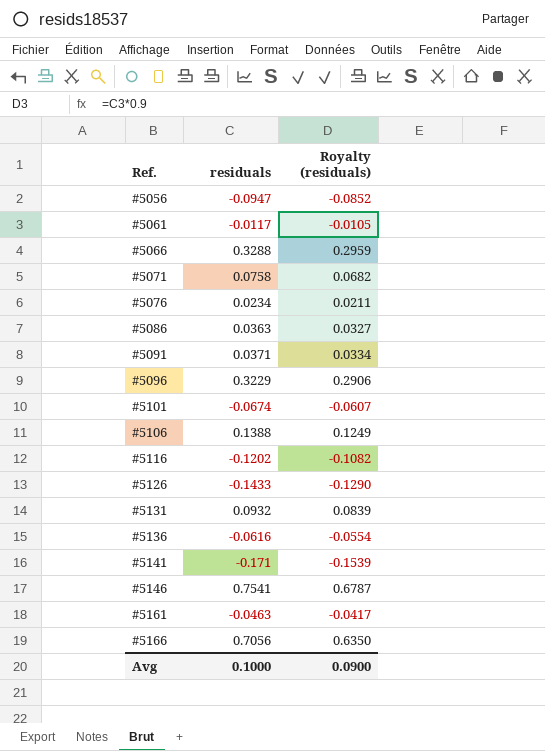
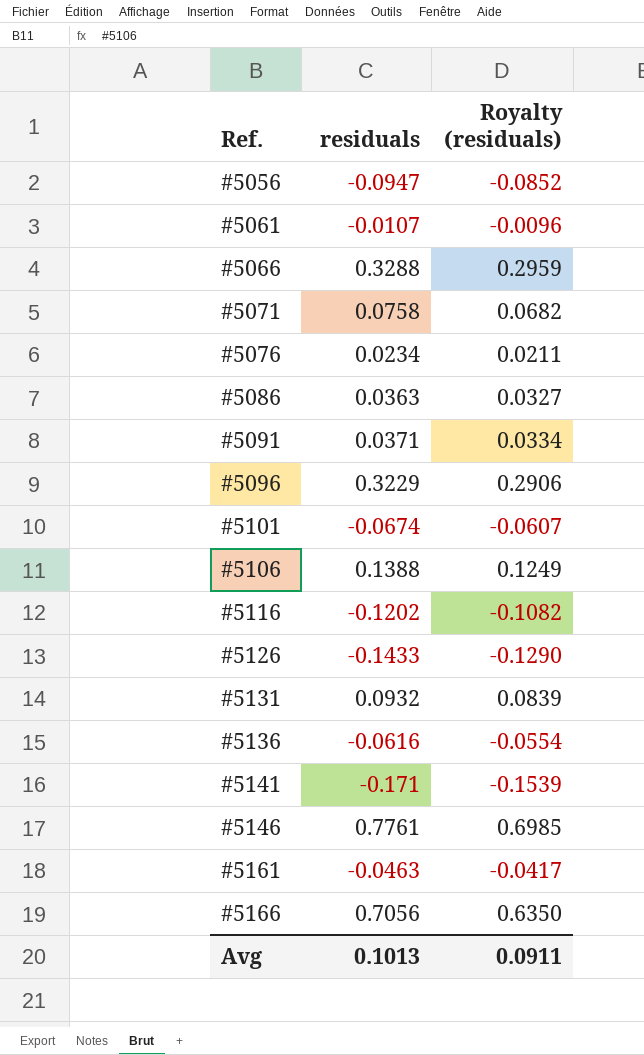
#5061 | residuals: -0.0117 -> -0.0107
#5061 | Royalty (residuals): -0.0105 -> -0.0096
#5146 | residuals: 0.7541 -> 0.7761
#5146 | Royalty (residuals): 0.6787 -> 0.6985
Avg | residuals: 0.1000 -> 0.1013
Avg | Royalty (residuals): 0.0900 -> 0.0911

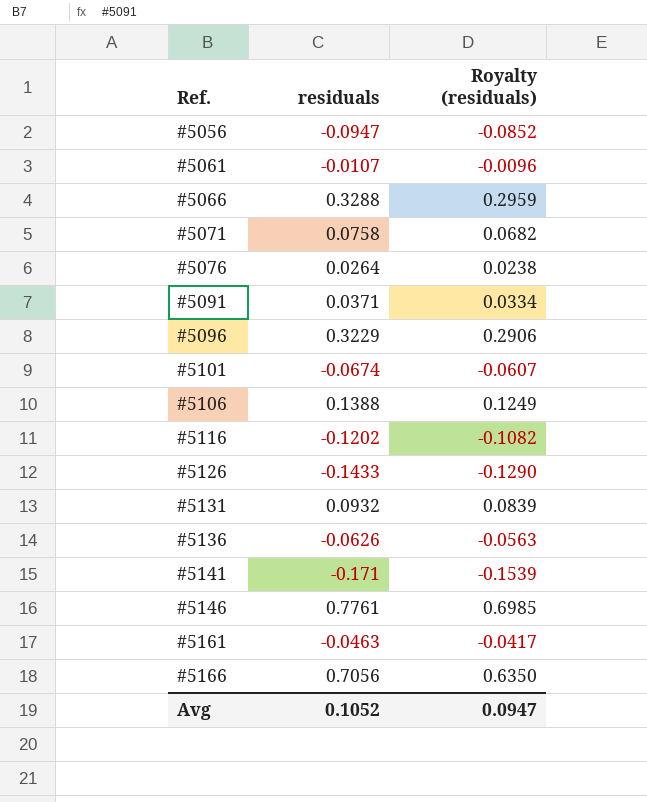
row #5086: 0.0363 | 0.0327 -> none
#5076 | residuals: 0.0234 -> 0.0264
#5076 | Royalty (residuals): 0.0211 -> 0.0238
#5136 | residuals: -0.0616 -> -0.0626
#5136 | Royalty (residuals): -0.0554 -> -0.0563
Avg | residuals: 0.1013 -> 0.1052
Avg | Royalty (residuals): 0.0911 -> 0.0947

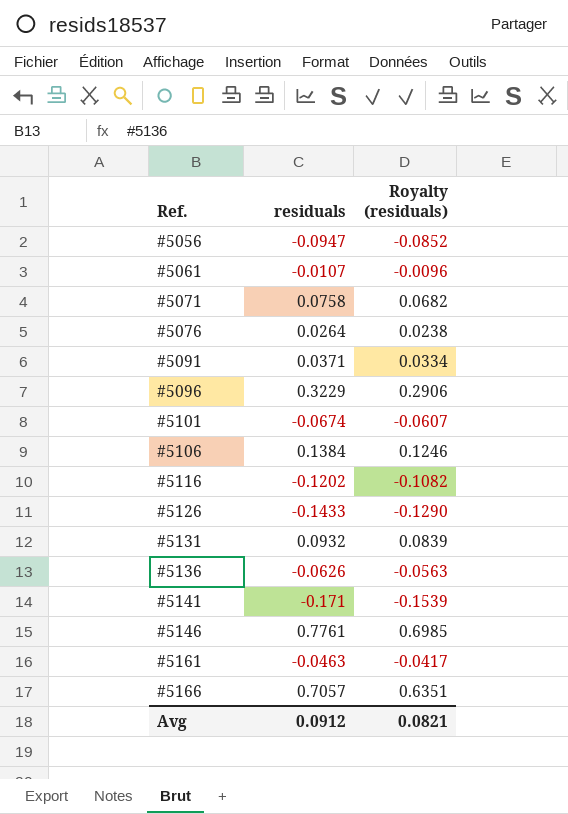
row #5066: 0.3288 | 0.2959 -> none
#5106 | residuals: 0.1388 -> 0.1384
#5106 | Royalty (residuals): 0.1249 -> 0.1246
#5166 | residuals: 0.7056 -> 0.7057
#5166 | Royalty (residuals): 0.6350 -> 0.6351
Avg | residuals: 0.1052 -> 0.0912
Avg | Royalty (residuals): 0.0947 -> 0.0821

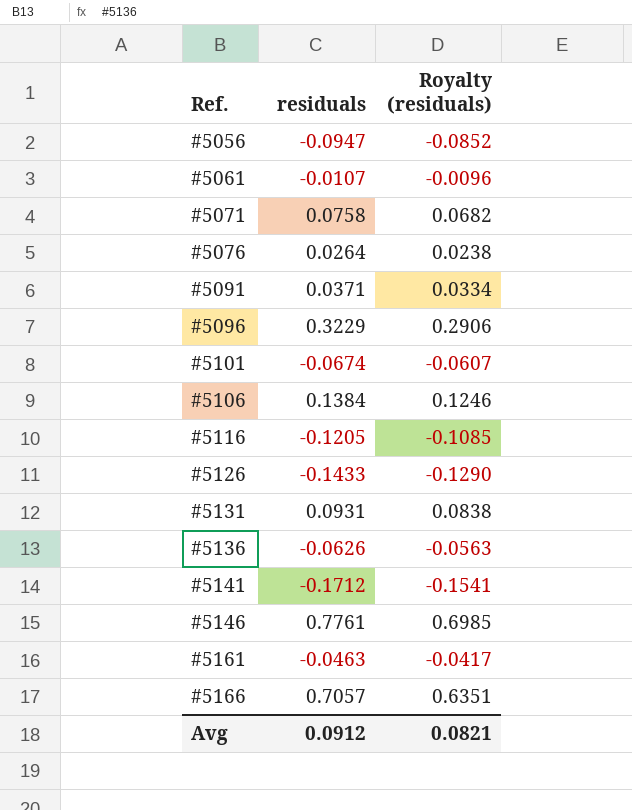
#5116 | residuals: -0.1202 -> -0.1205
#5116 | Royalty (residuals): -0.1082 -> -0.1085
#5131 | residuals: 0.0932 -> 0.0931
#5131 | Royalty (residuals): 0.0839 -> 0.0838
#5141 | residuals: -0.171 -> -0.1712
#5141 | Royalty (residuals): -0.1539 -> -0.1541

